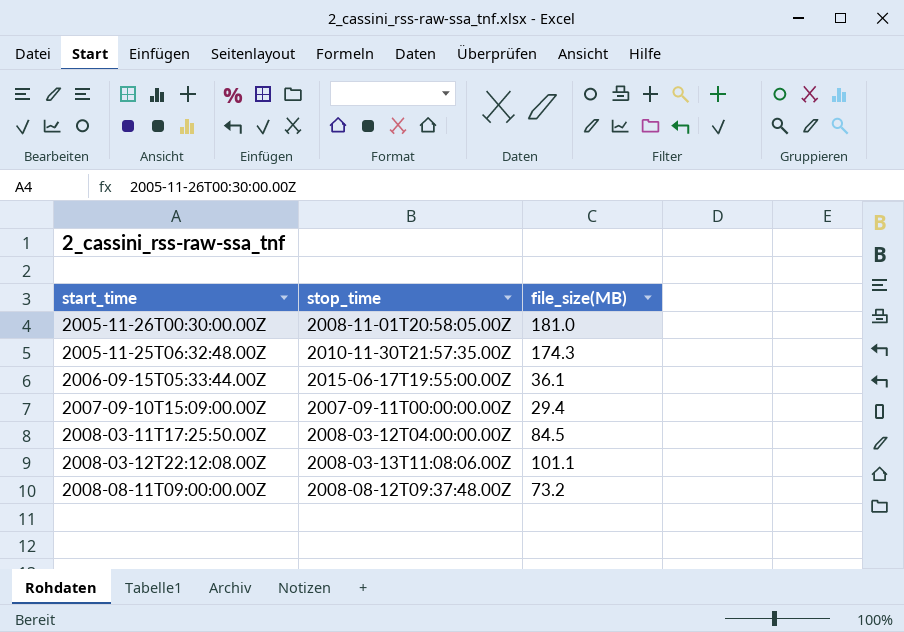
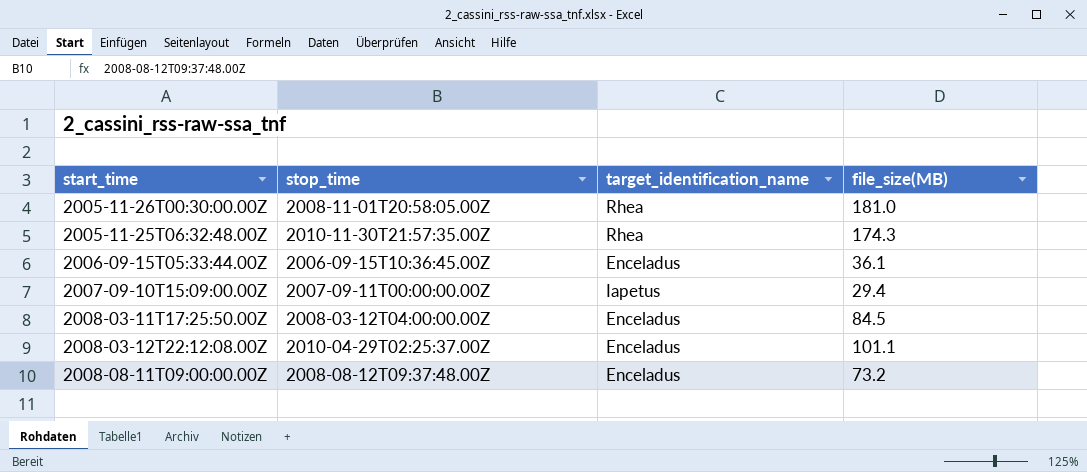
column target_identification_name | position: none -> 3
2006-09-15T05:33:44.00Z | stop_time: 2015-06-17T19:55:00.00Z -> 2006-09-15T10:36:45.00Z
2008-03-12T22:12:08.00Z | stop_time: 2008-03-13T11:08:06.00Z -> 2010-04-29T02:25:37.00Z

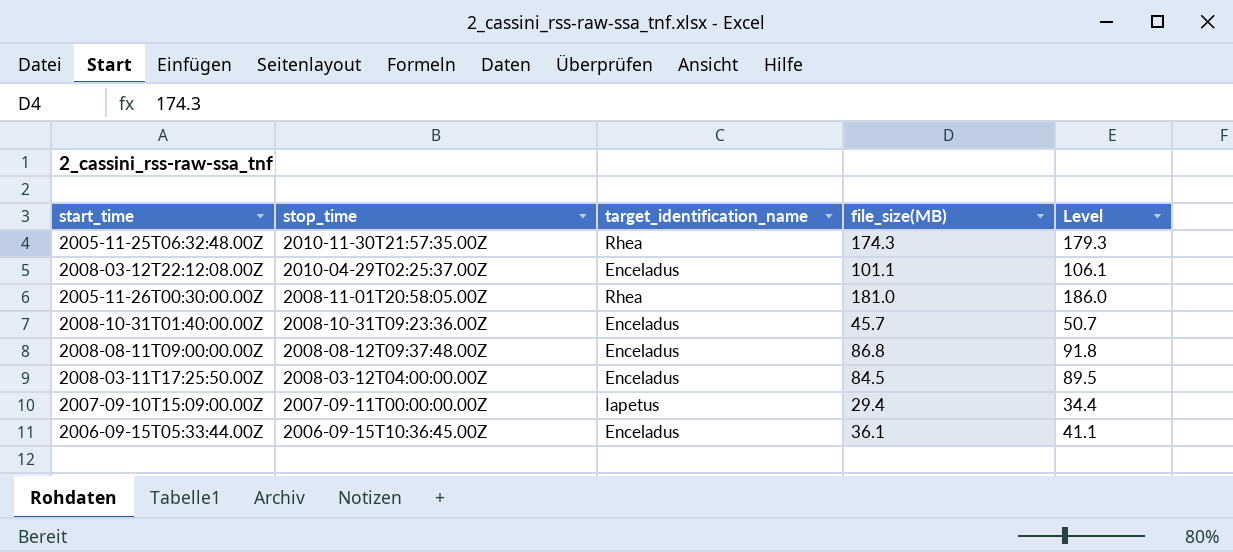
row order: none -> stop_time descending
column Level | formula: none -> [file_size(MB)] + 5
row 2008-10-31T01:40:00.00Z: none -> 2008-10-31T09:23:36.00Z | Enceladus | 45.7 | 50.7
2008-08-11T09:00:00.00Z | file_size(MB): 73.2 -> 86.8

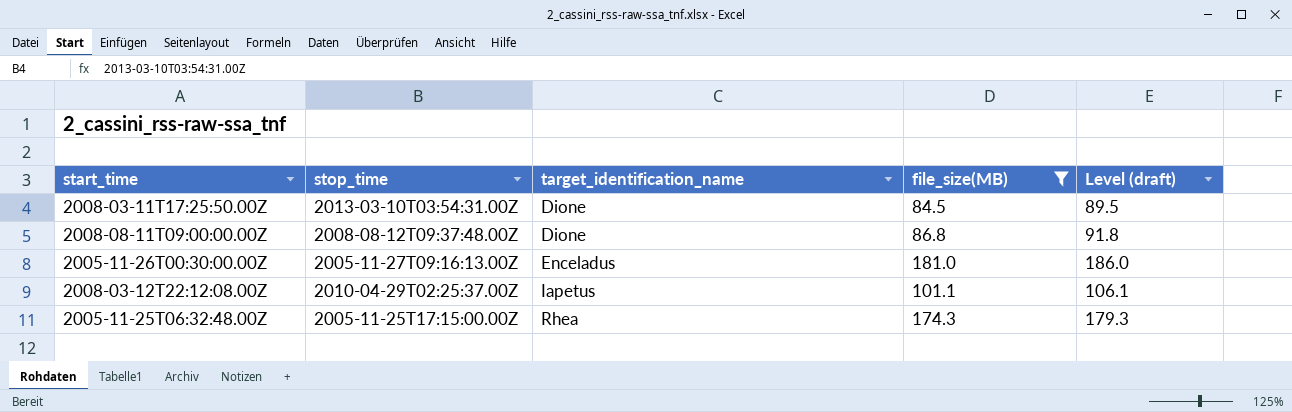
filter: none -> file_size(MB) >= 84.5
row order: stop_time descending -> target_identification_name ascending
column name: Level -> Level (draft)
2008-03-11T17:25:50.00Z | stop_time: 2008-03-12T04:00:00.00Z -> 2013-03-10T03:54:31.00Z
2008-03-11T17:25:50.00Z | target_identification_name: Enceladus -> Dione
2008-08-11T09:00:00.00Z | target_identification_name: Enceladus -> Dione
2005-11-26T00:30:00.00Z | stop_time: 2008-11-01T20:58:05.00Z -> 2005-11-27T09:16:13.00Z
2005-11-26T00:30:00.00Z | target_identification_name: Rhea -> Enceladus
2008-03-12T22:12:08.00Z | target_identification_name: Enceladus -> Iapetus
2005-11-25T06:32:48.00Z | stop_time: 2010-11-30T21:57:35.00Z -> 2005-11-25T17:15:00.00Z

